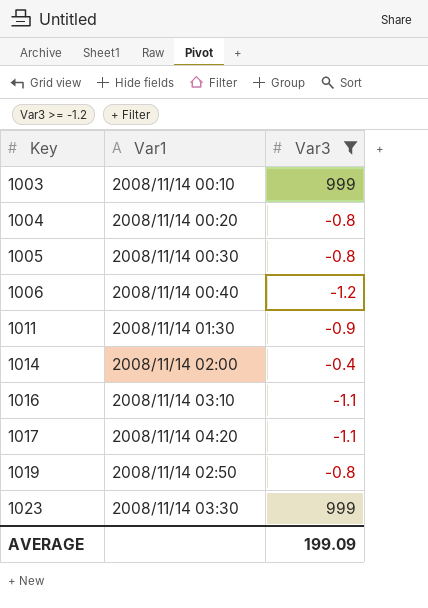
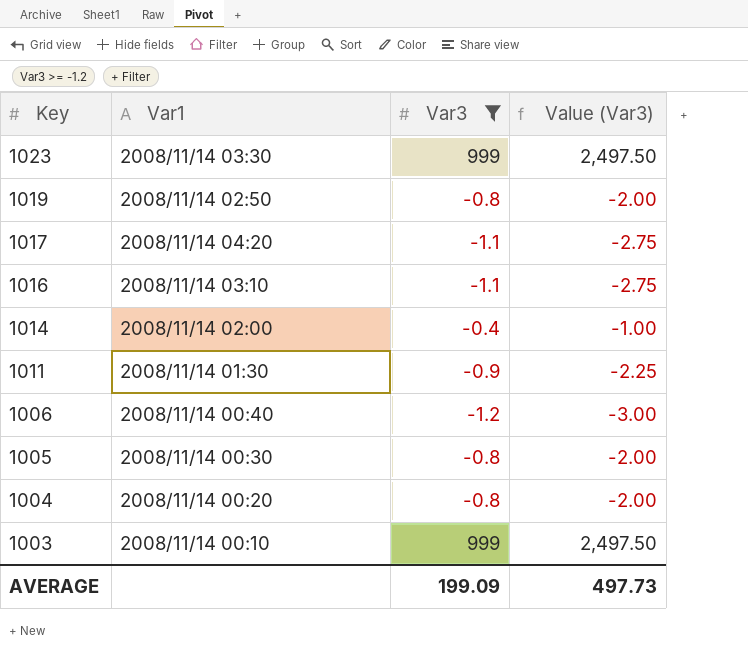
row order: Key ascending -> Key descending
column Value (Var3) | formula: none -> [Var3] * 2.5

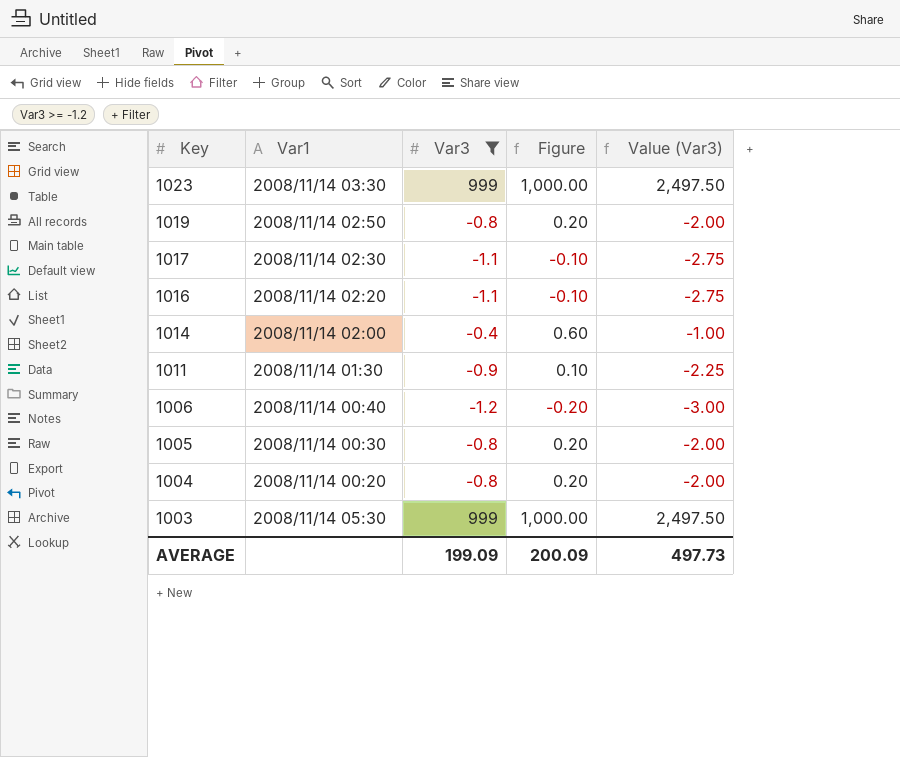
column Figure | formula: none -> [Var3] + 1
1017 | Var1: 2008/11/14 04:20 -> 2008/11/14 02:30
1016 | Var1: 2008/11/14 03:10 -> 2008/11/14 02:20
1003 | Var1: 2008/11/14 00:10 -> 2008/11/14 05:30

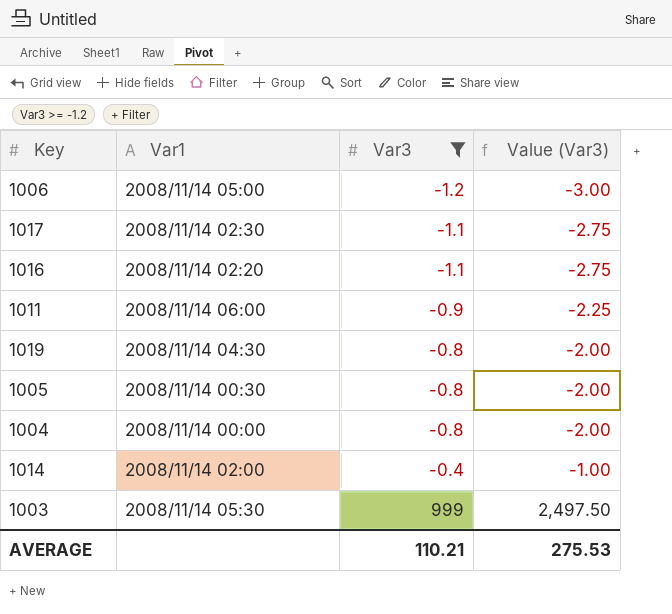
row order: Key descending -> Var3 ascending
column Figure | formula: [Var3] + 1 -> none
row 1023: 2008/11/14 03:30 | 999 | 1,000.00 | 2,497.50 -> none
1006 | Var1: 2008/11/14 00:40 -> 2008/11/14 05:00
1011 | Var1: 2008/11/14 01:30 -> 2008/11/14 06:00
1019 | Var1: 2008/11/14 02:50 -> 2008/11/14 04:30
1004 | Var1: 2008/11/14 00:20 -> 2008/11/14 00:00
AVERAGE | Var3: 199.09 -> 110.21
AVERAGE | Value (Var3): 497.73 -> 275.53

